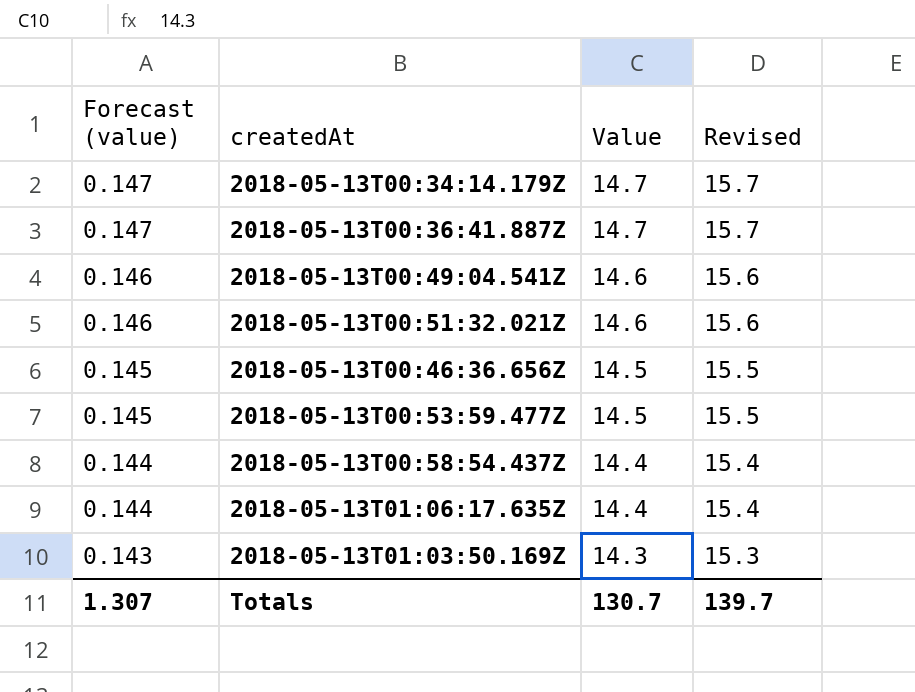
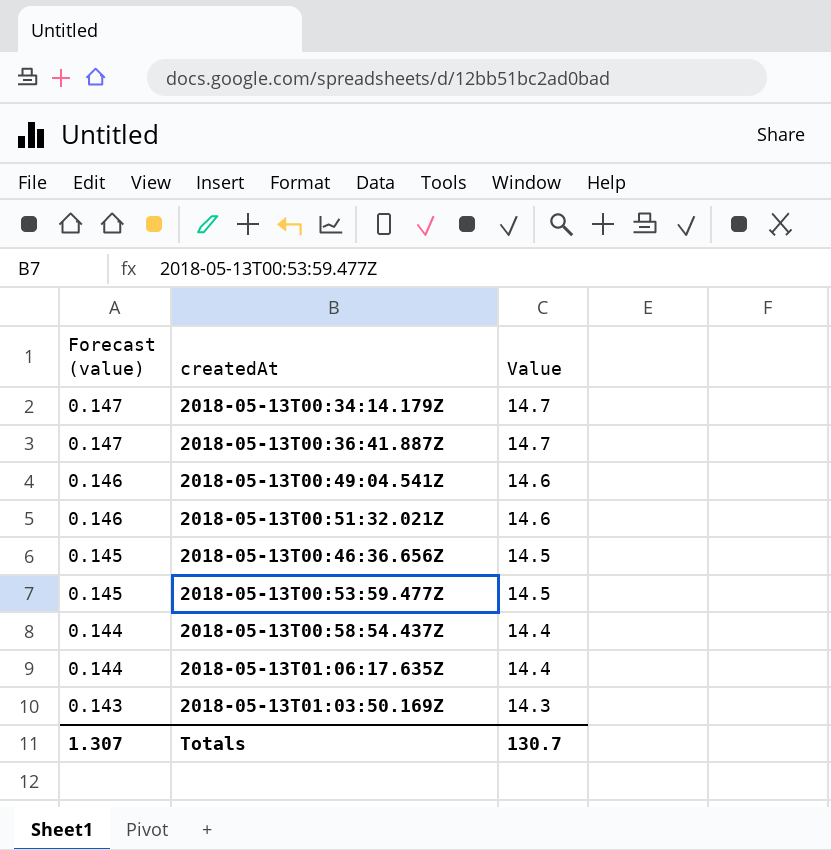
column Revised | formula: [Value] + 1 -> none

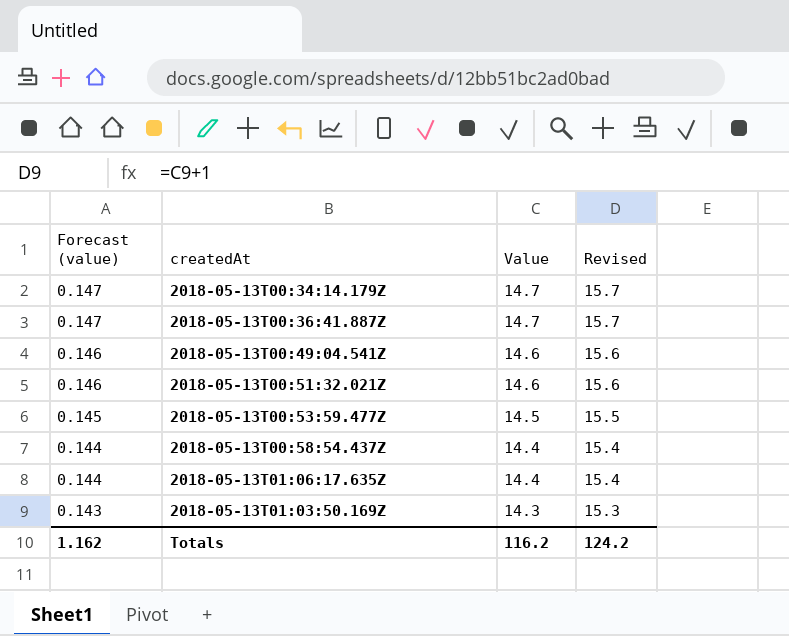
column Revised | formula: none -> [Value] + 1
row 2018-05-13T00:46:36.656Z: 0.145 | 14.5 -> none
Totals | Forecast (value): 1.307 -> 1.162
Totals | Value: 130.7 -> 116.2

